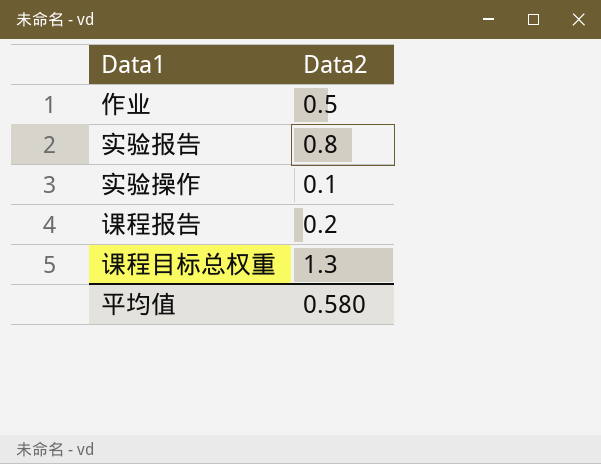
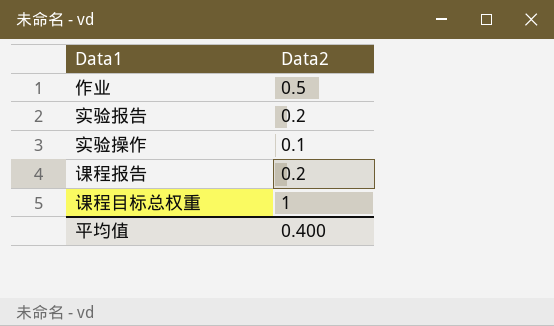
实验报告 | Data2: 0.8 -> 0.2
课程目标总权重 | Data2: 1.3 -> 1
平均值 | Data2: 0.580 -> 0.400

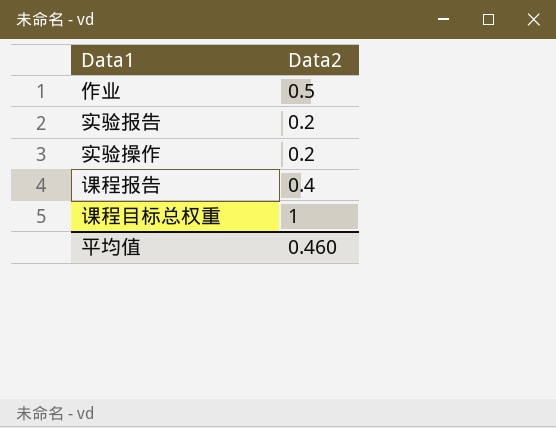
实验操作 | Data2: 0.1 -> 0.2
课程报告 | Data2: 0.2 -> 0.4
平均值 | Data2: 0.400 -> 0.460

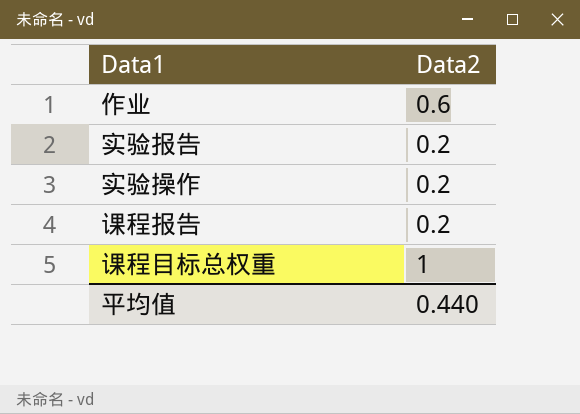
作业 | Data2: 0.5 -> 0.6
课程报告 | Data2: 0.4 -> 0.2
平均值 | Data2: 0.460 -> 0.440

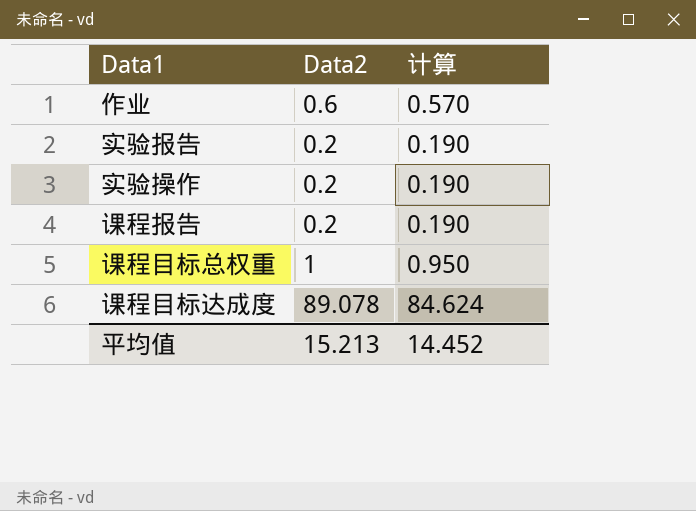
column 计算 | formula: none -> [Data2] * 0.95
row 课程目标达成度: none -> 89.078 | 84.624
平均值 | Data2: 0.440 -> 15.213

